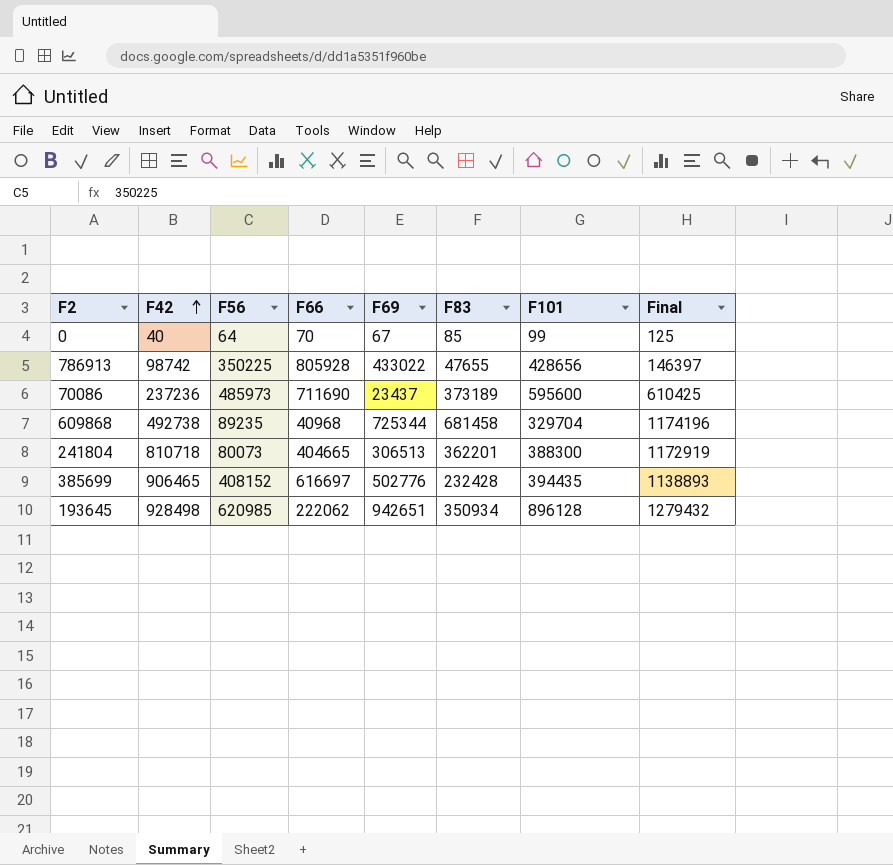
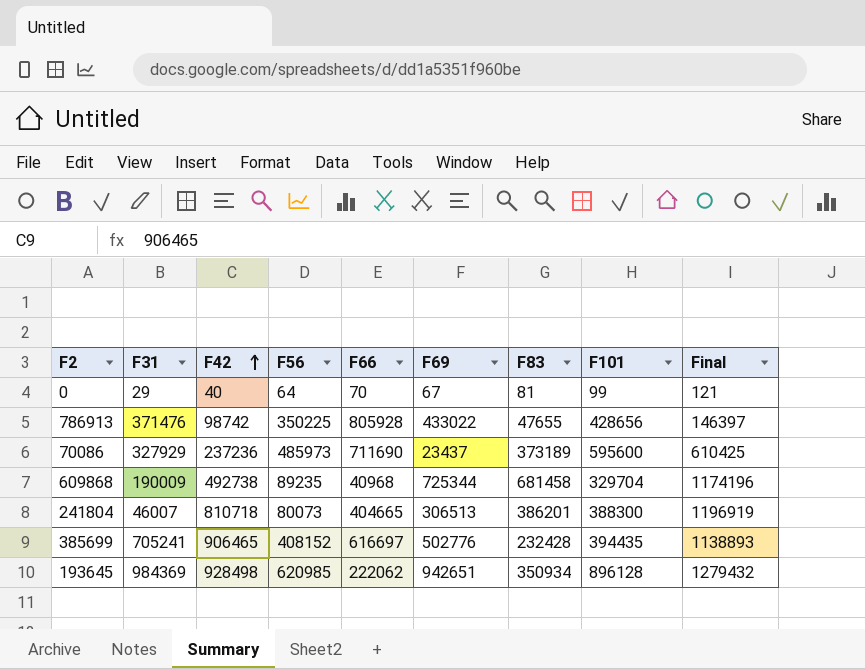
column F31 | position: none -> 2
0 | F83: 85 -> 81
0 | Final: 125 -> 121
241804 | F83: 362201 -> 386201
241804 | Final: 1172919 -> 1196919

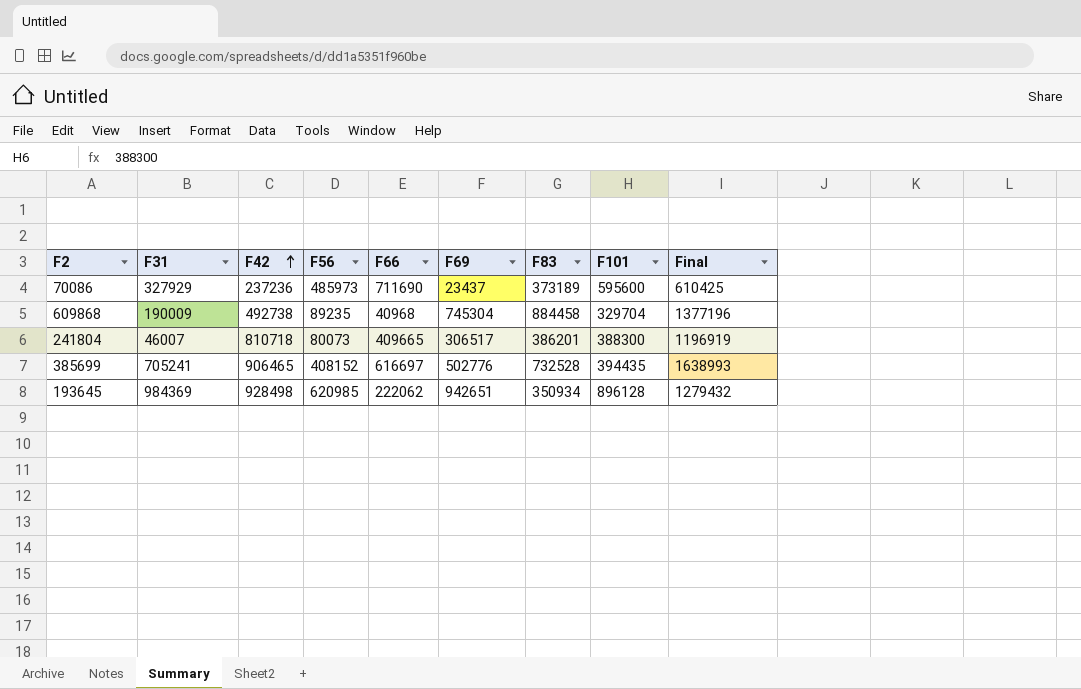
row 0: 29 | 40 | 64 | 70 | 67 | 81 | 99 | 121 -> none
row 786913: 371476 | 98742 | 350225 | 805928 | 433022 | 47655 | 428656 | 146397 -> none
609868 | F69: 725344 -> 745304
609868 | F83: 681458 -> 884458
609868 | Final: 1174196 -> 1377196
241804 | F66: 404665 -> 409665
241804 | F69: 306513 -> 306517
385699 | F83: 232428 -> 732528
385699 | Final: 1138893 -> 1638993

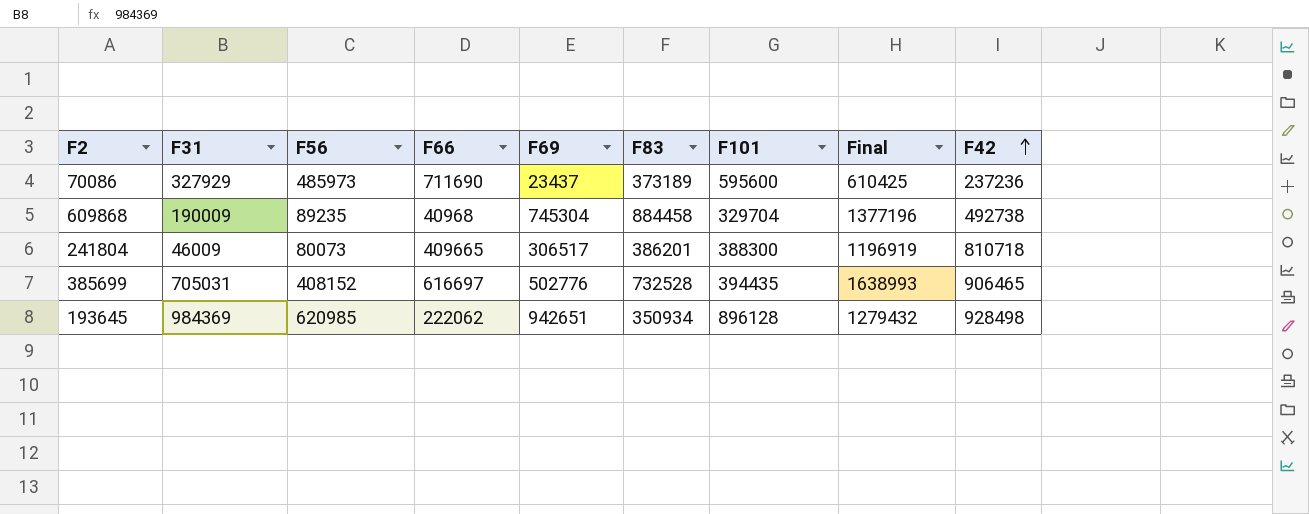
column F42 | position: 3 -> 9
241804 | F31: 46007 -> 46009
385699 | F31: 705241 -> 705031

